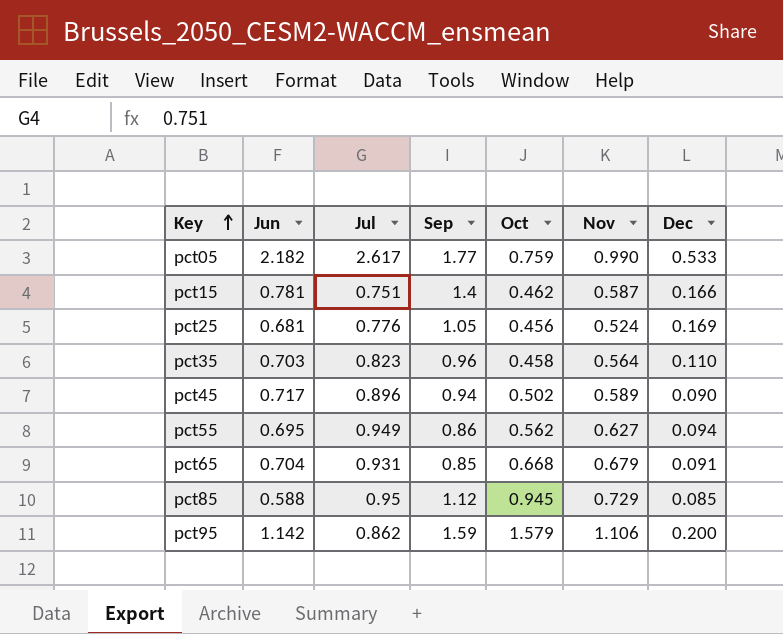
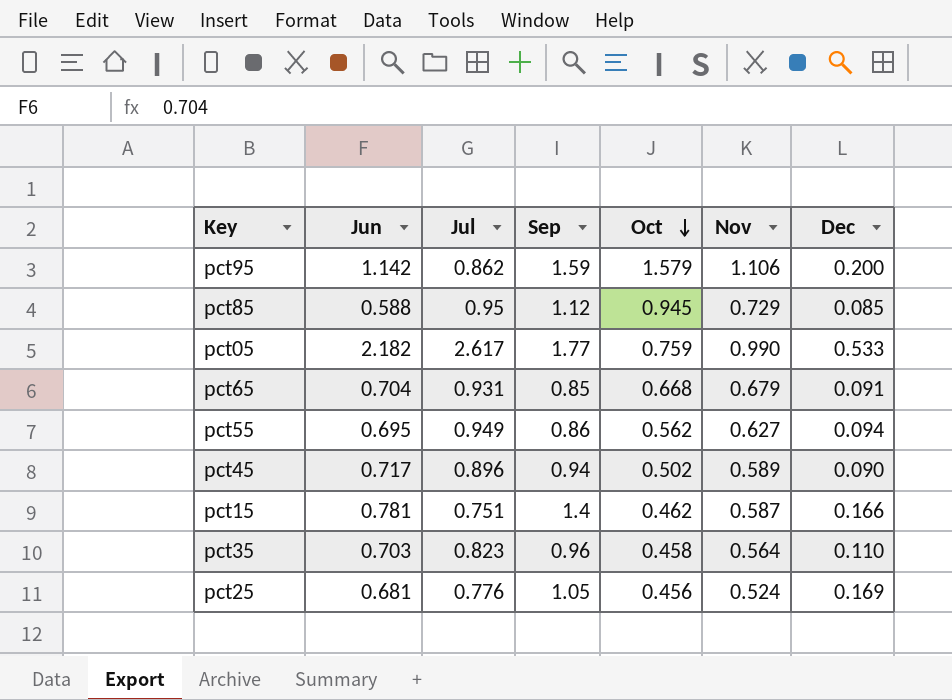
row order: Key ascending -> Oct descending

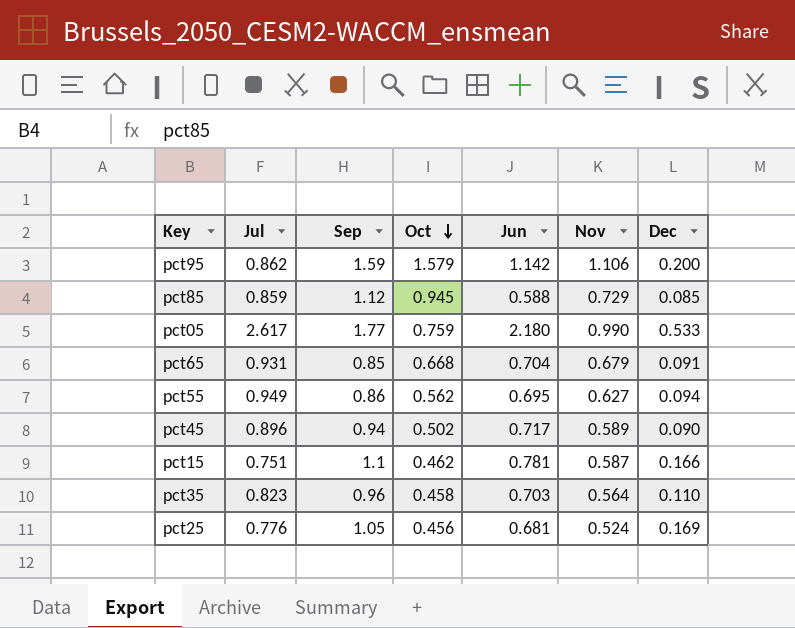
column Jun | position: 2 -> 5
pct85 | Jul: 0.95 -> 0.859
pct05 | Jun: 2.182 -> 2.180
pct15 | Sep: 1.4 -> 1.1

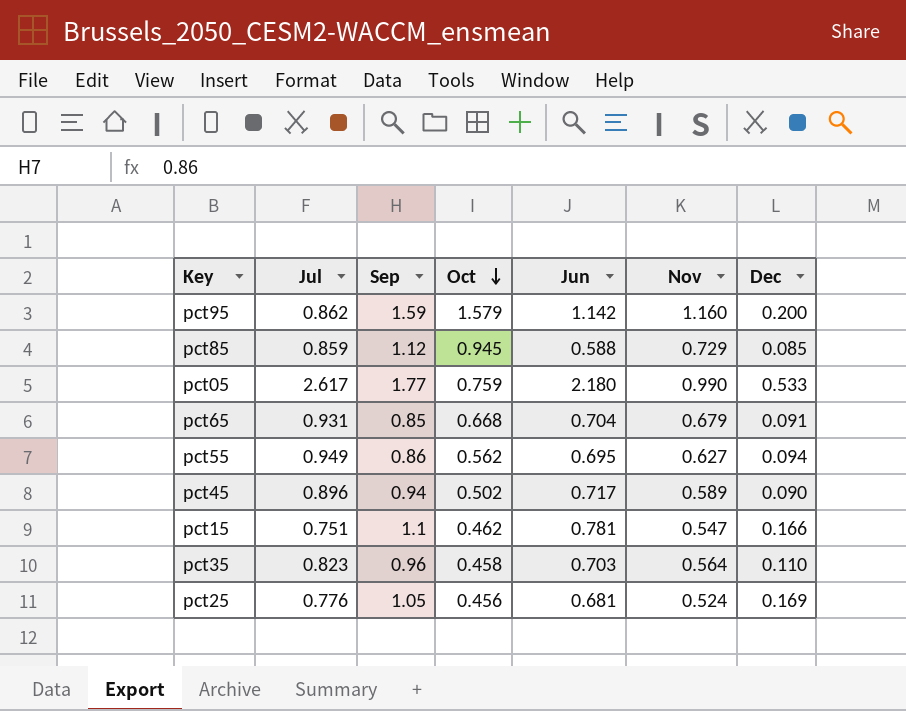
pct95 | Nov: 1.106 -> 1.160
pct15 | Nov: 0.587 -> 0.547

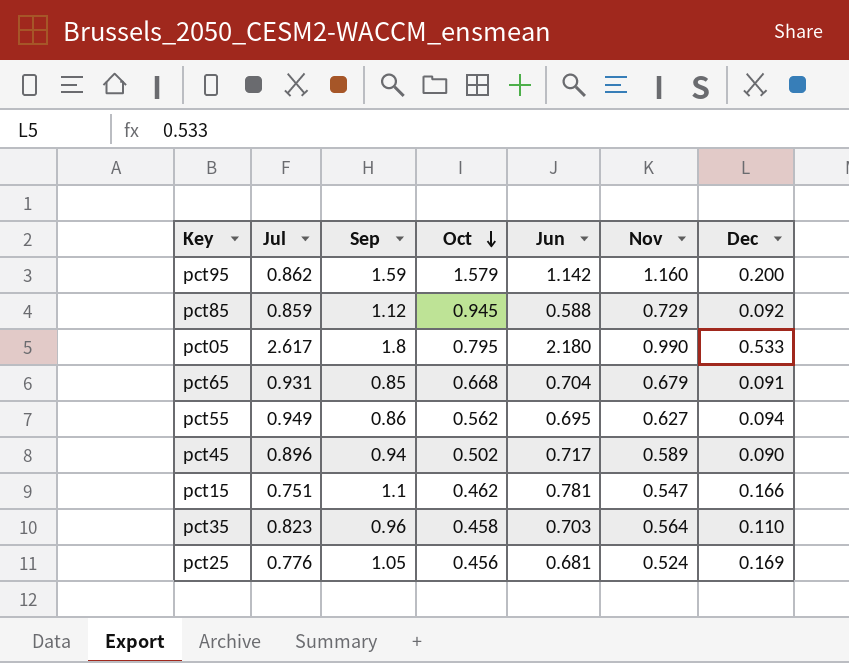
pct85 | Dec: 0.085 -> 0.092
pct05 | Sep: 1.77 -> 1.8
pct05 | Oct: 0.759 -> 0.795

